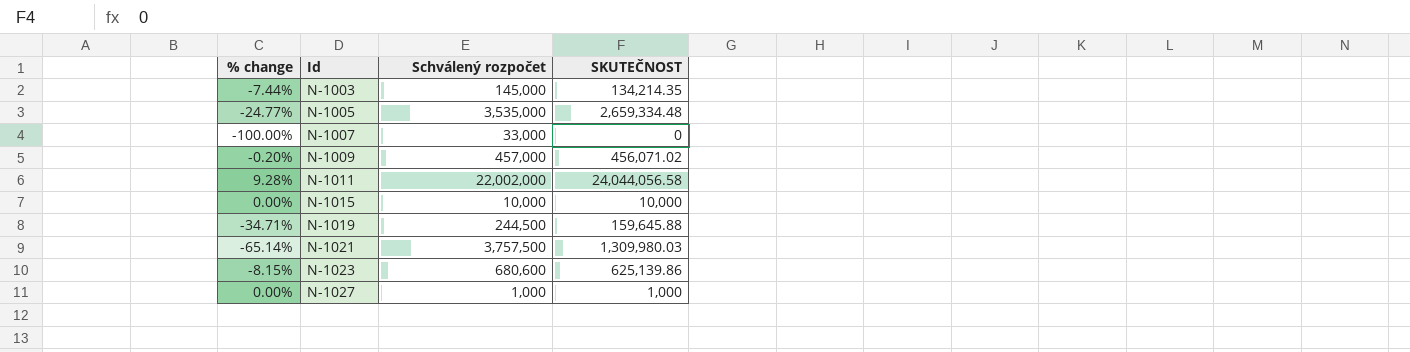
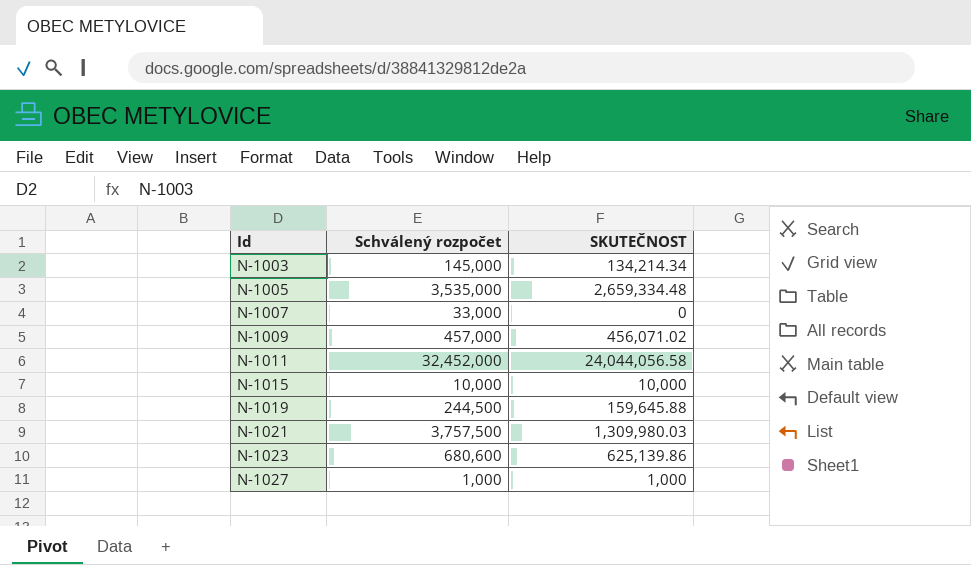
column % change | formula: ([SKUTEČNOST] - [Schválený rozpočet]) / [Schválený rozpočet] -> none
N-1003 | SKUTEČNOST: 134,214.35 -> 134,214.34
N-1011 | Schválený rozpočet: 22,002,000 -> 32,452,000

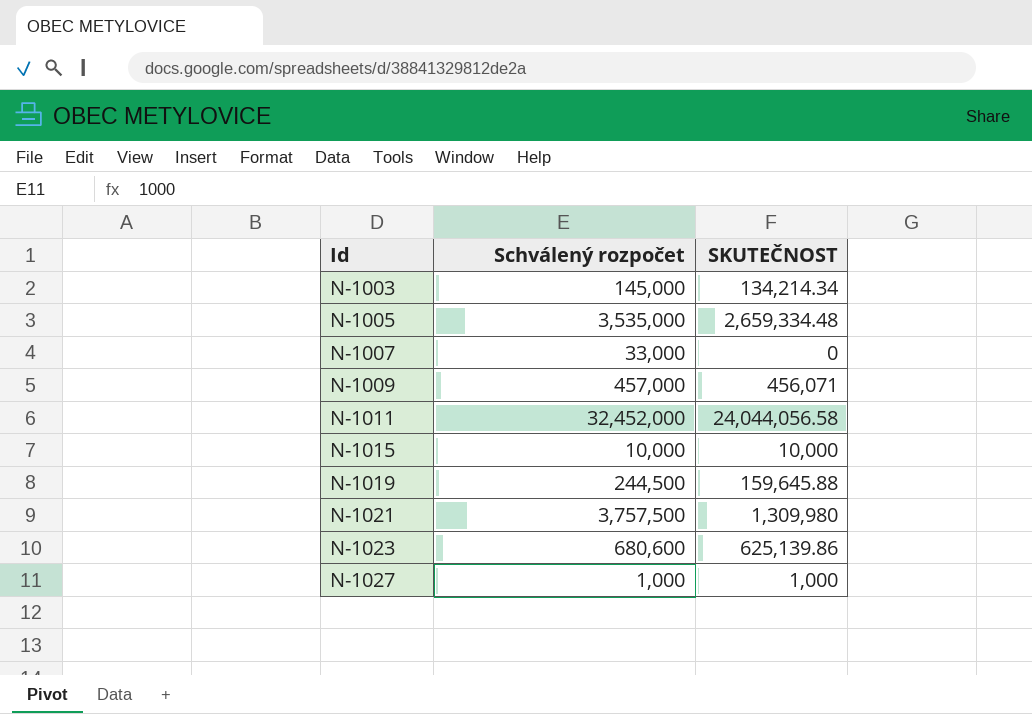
N-1009 | SKUTEČNOST: 456,071.02 -> 456,071
N-1021 | SKUTEČNOST: 1,309,980.03 -> 1,309,980

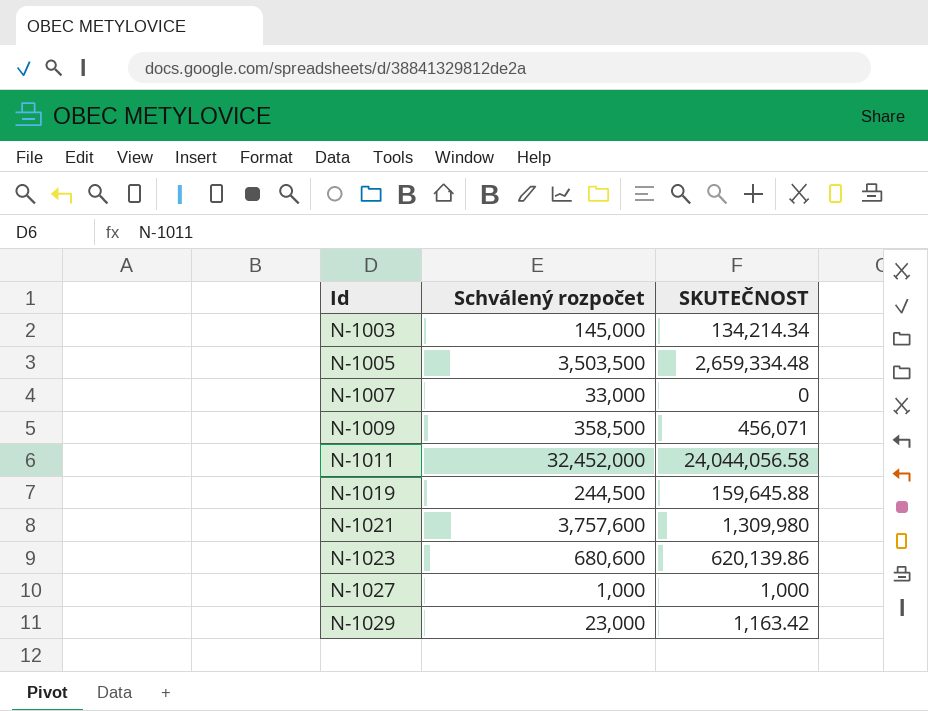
row N-1015: 10,000 | 10,000 -> none
N-1005 | Schválený rozpočet: 3,535,000 -> 3,503,500
N-1009 | Schválený rozpočet: 457,000 -> 358,500
N-1021 | Schválený rozpočet: 3,757,500 -> 3,757,600
N-1023 | SKUTEČNOST: 625,139.86 -> 620,139.86
row N-1029: none -> 23,000 | 1,163.42

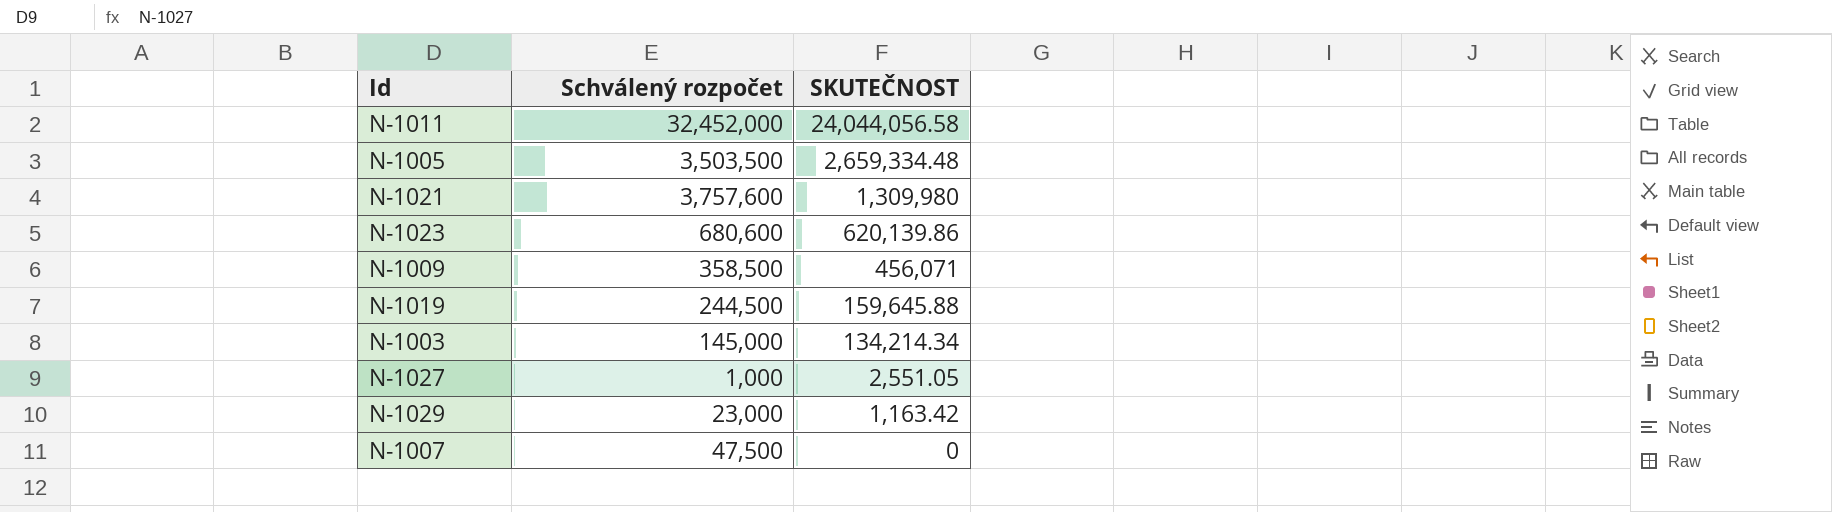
row order: Id ascending -> SKUTEČNOST descending
N-1027 | SKUTEČNOST: 1,000 -> 2,551.05
N-1007 | Schválený rozpočet: 33,000 -> 47,500

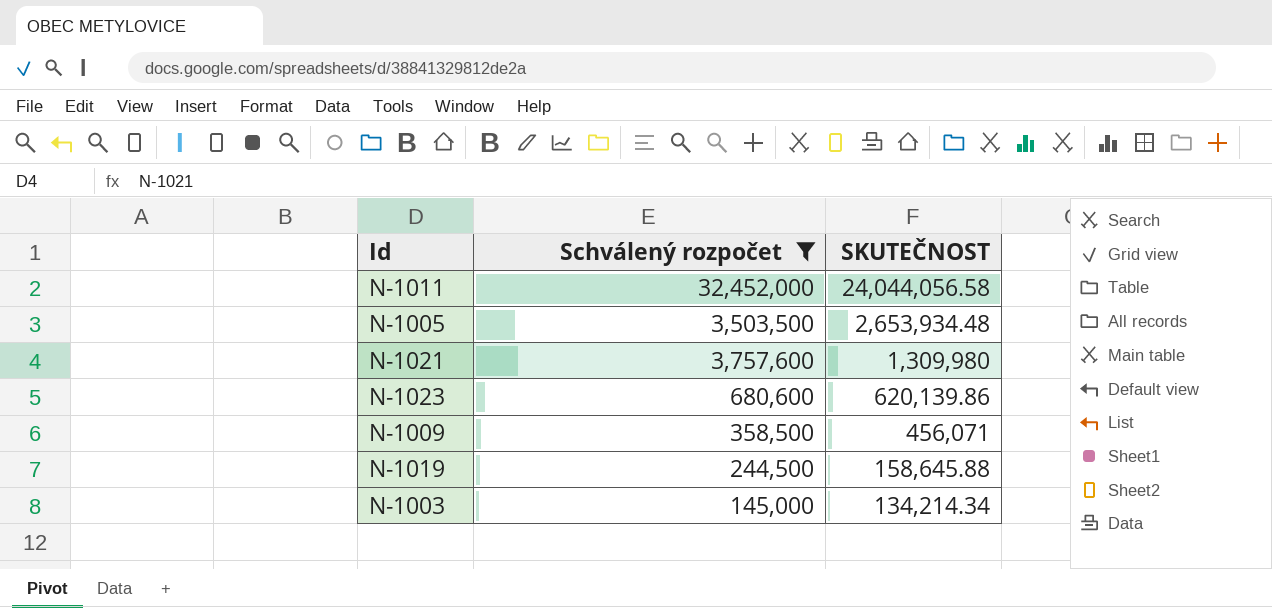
filter: none -> Schválený rozpočet >= 145,000
N-1005 | SKUTEČNOST: 2,659,334.48 -> 2,653,934.48
N-1019 | SKUTEČNOST: 159,645.88 -> 158,645.88

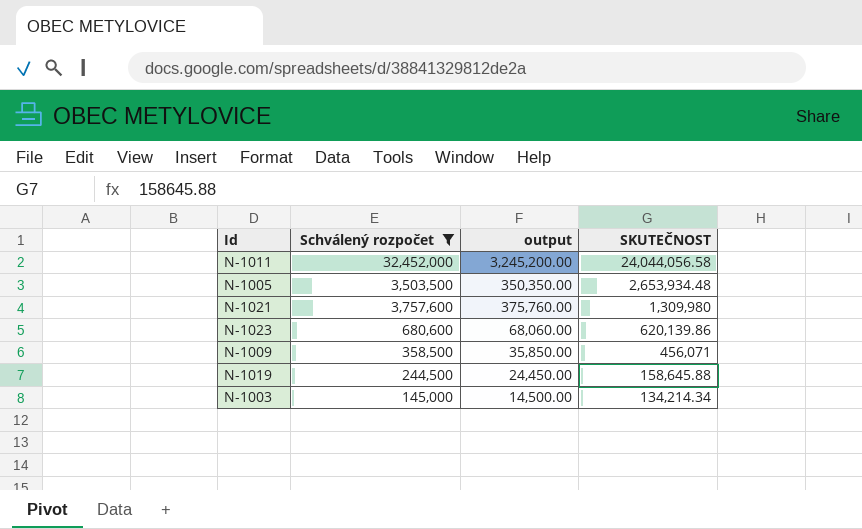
column output | formula: none -> [Schválený rozpočet] * 0.1

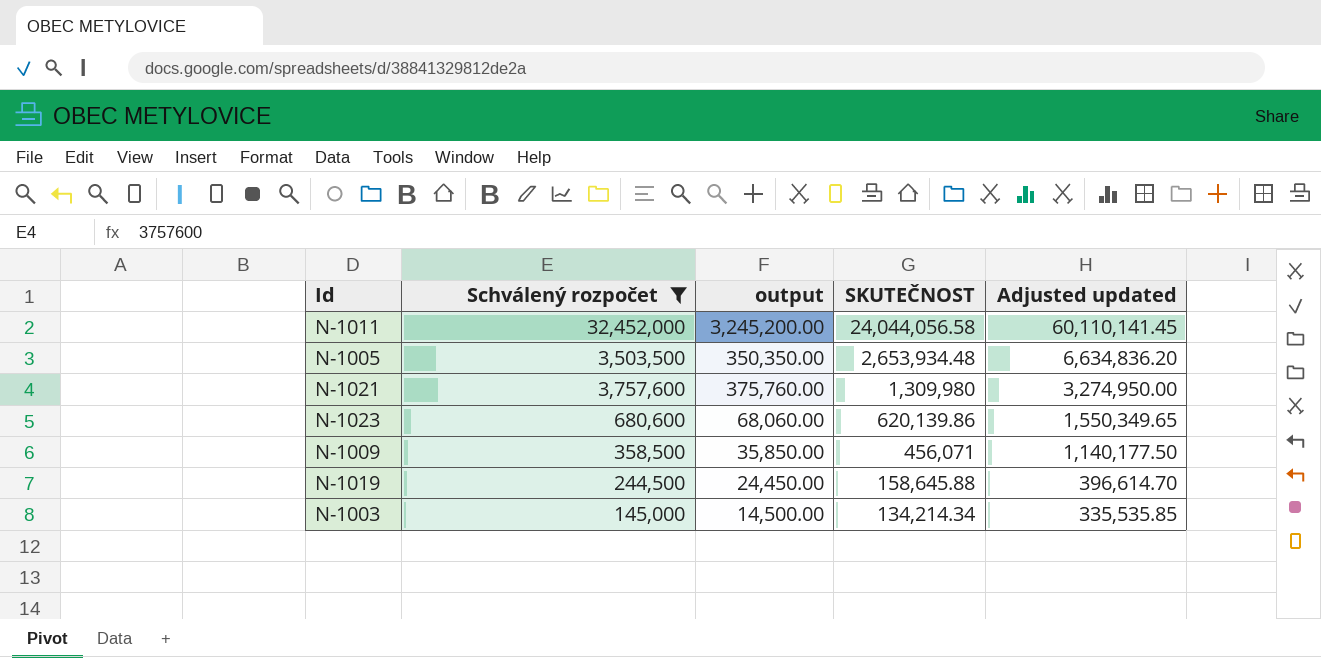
column Adjusted updated | formula: none -> [SKUTEČNOST] * 2.5

